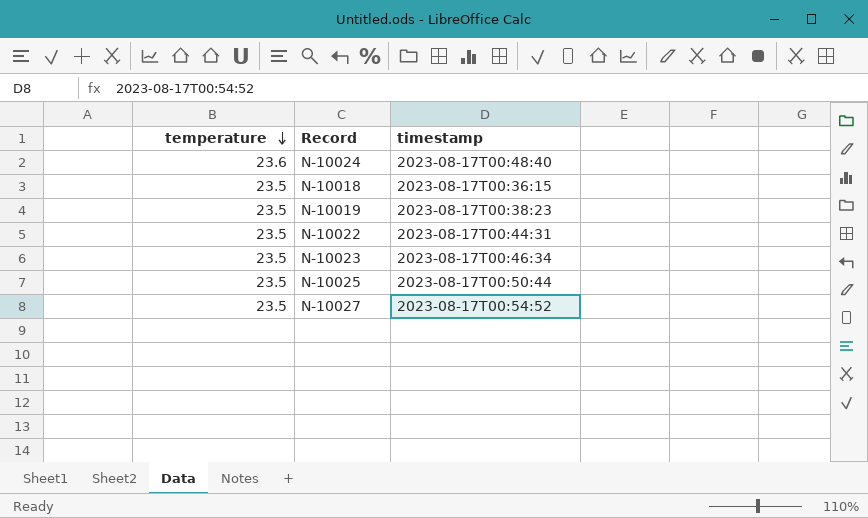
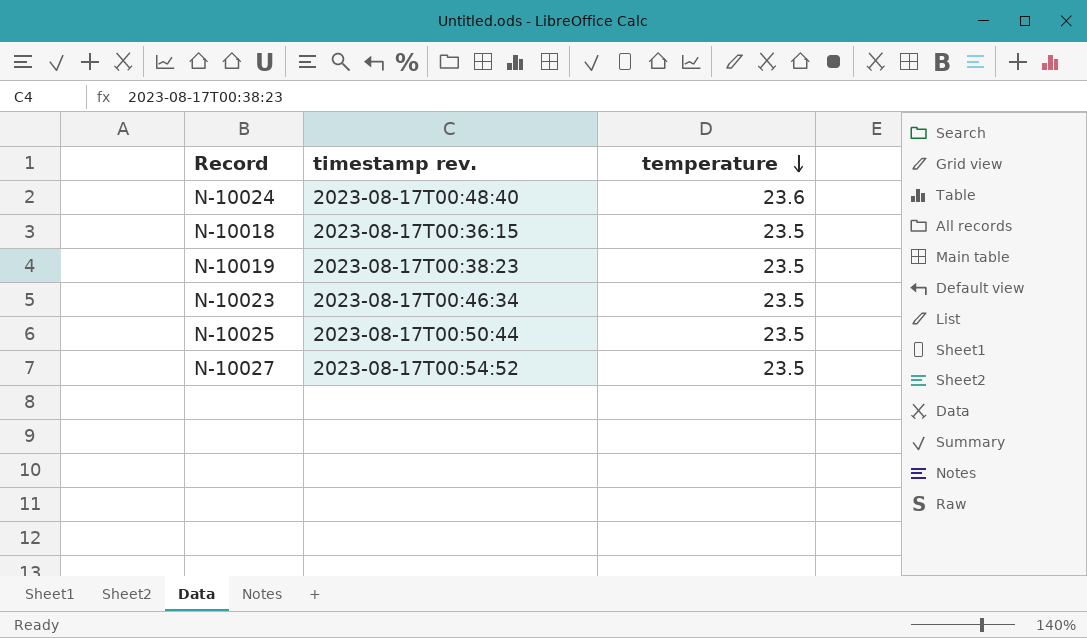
column name: timestamp -> timestamp rev.
column temperature | position: 1 -> 3
row N-10022: 23.5 | 2023-08-17T00:44:31 -> none

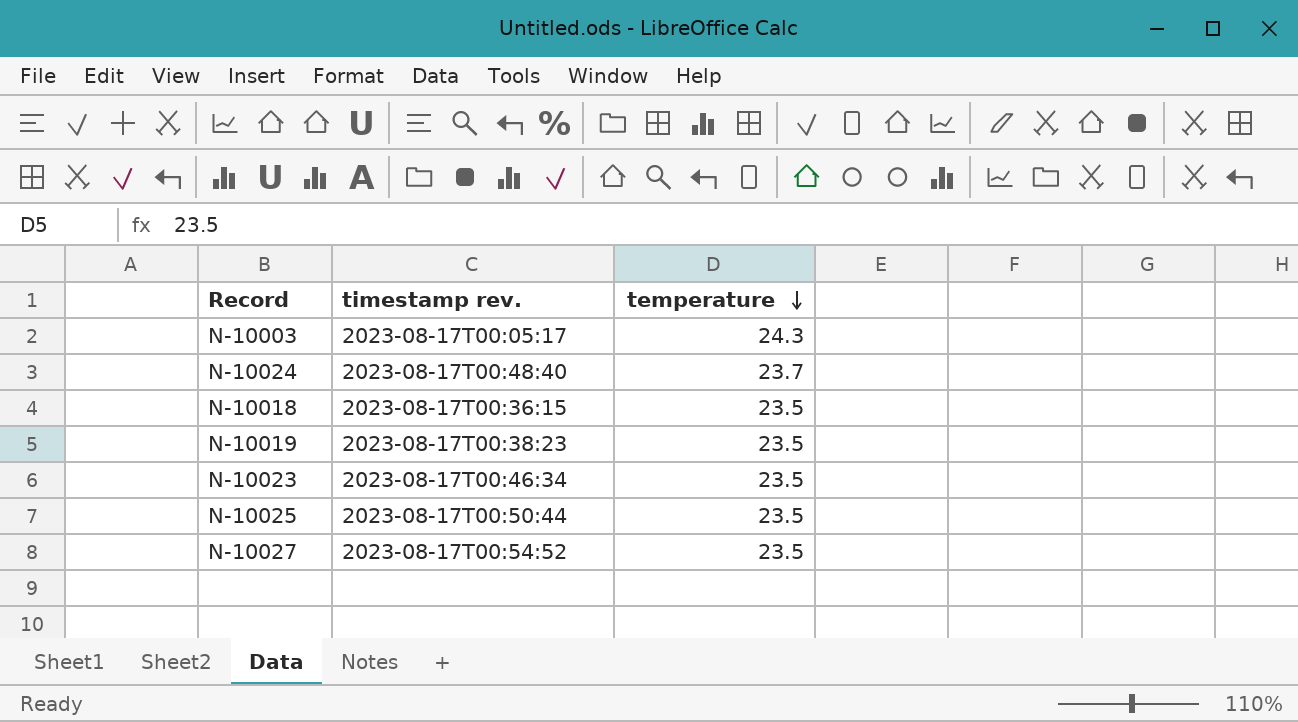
row N-10003: none -> 2023-08-17T00:05:17 | 24.3
N-10024 | temperature: 23.6 -> 23.7

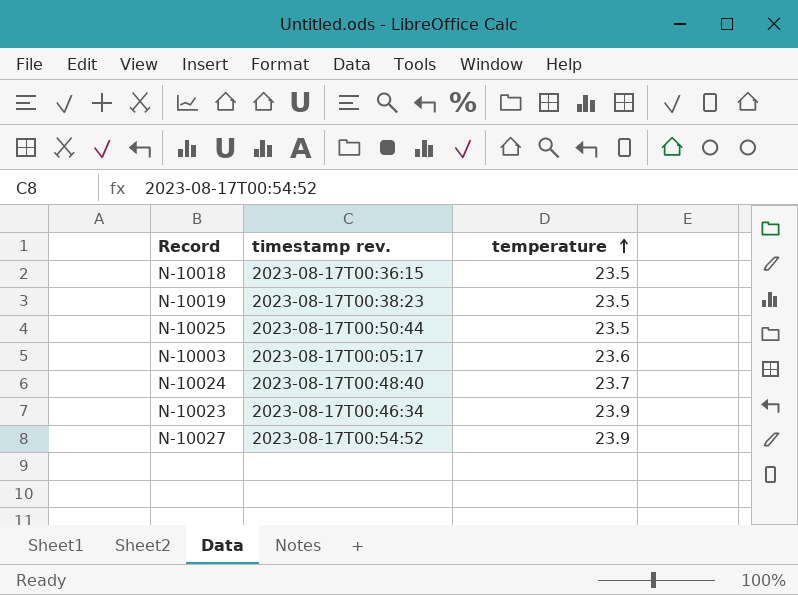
row order: temperature descending -> temperature ascending
N-10003 | temperature: 24.3 -> 23.6
N-10023 | temperature: 23.5 -> 23.9
N-10027 | temperature: 23.5 -> 23.9

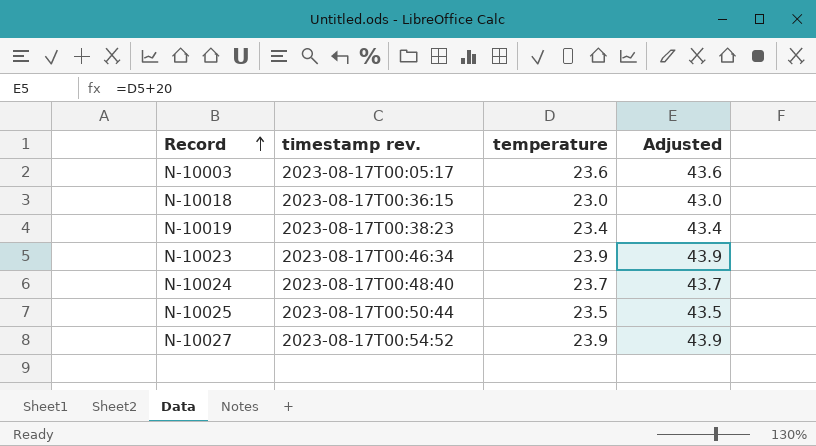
row order: temperature ascending -> Record ascending
column Adjusted | formula: none -> [temperature] + 20
N-10018 | temperature: 23.5 -> 23.0
N-10019 | temperature: 23.5 -> 23.4

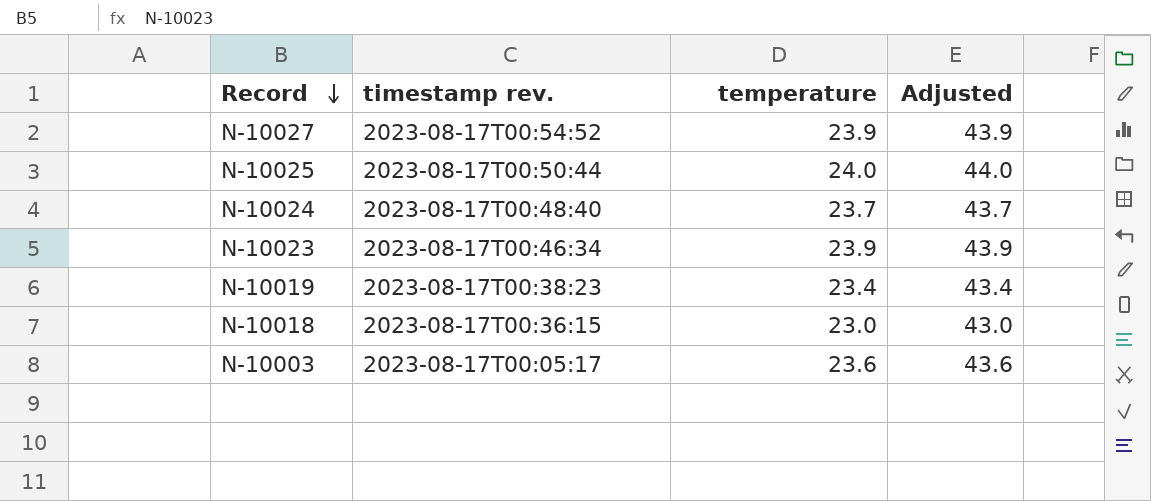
row order: Record ascending -> Record descending
N-10025 | temperature: 23.5 -> 24.0
N-10025 | Adjusted: 43.5 -> 44.0

